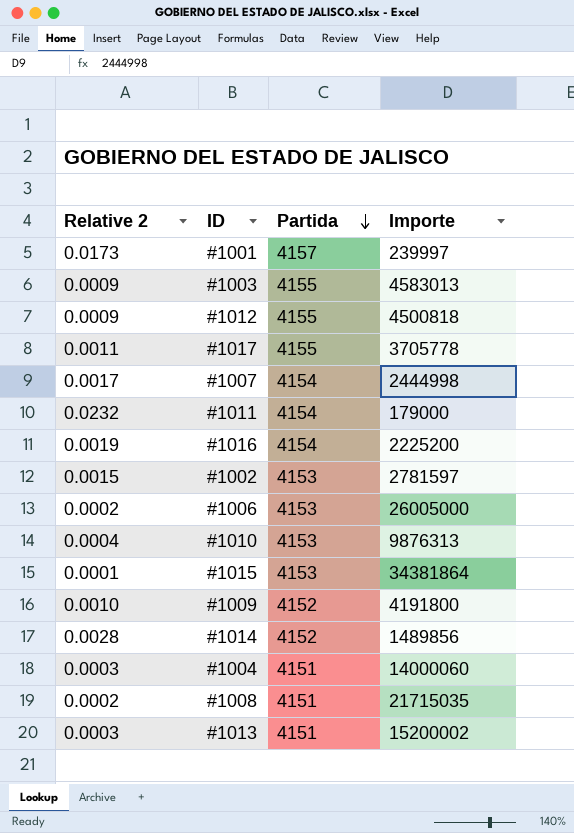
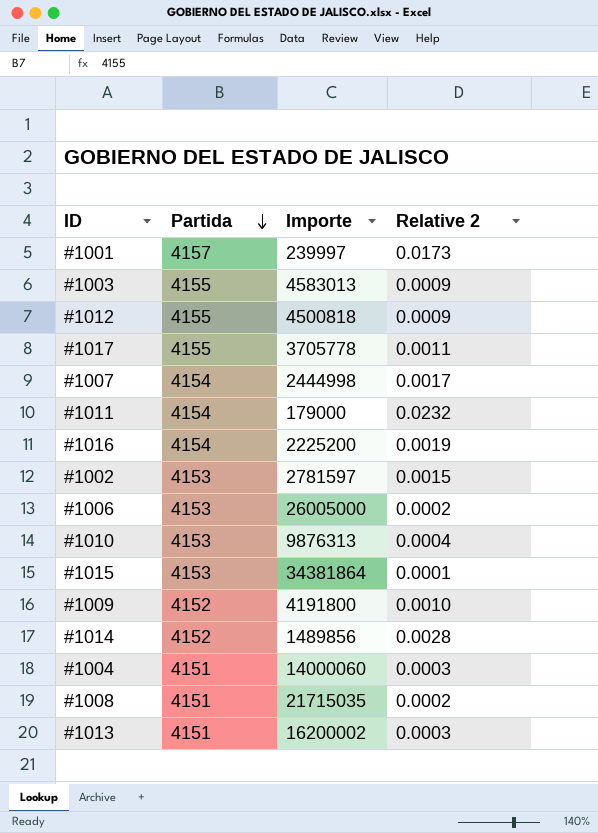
column Relative 2 | position: 1 -> 4
#1013 | Importe: 15200002 -> 16200002

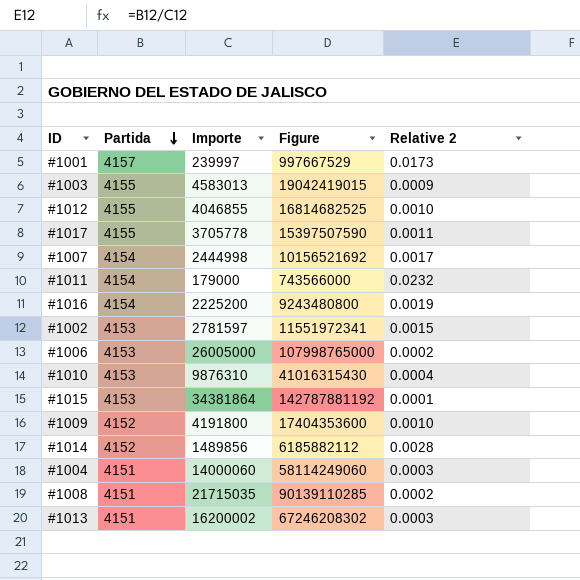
column Figure | formula: none -> [Partida] * [Importe]
#1012 | Importe: 4500818 -> 4046855
#1012 | Relative 2: 0.0009 -> 0.0010
#1010 | Importe: 9876313 -> 9876310

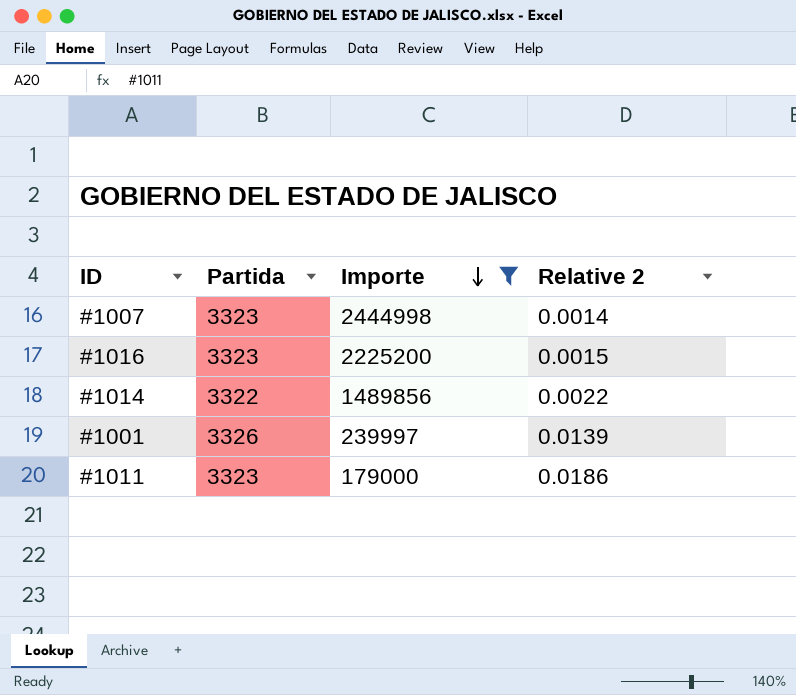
filter: none -> Importe <= 2444998
row order: Partida descending -> Importe descending
column Figure | formula: [Partida] * [Importe] -> none
#1007 | Partida: 4154 -> 3323
#1007 | Relative 2: 0.0017 -> 0.0014
#1016 | Partida: 4154 -> 3323
#1016 | Relative 2: 0.0019 -> 0.0015
#1014 | Partida: 4152 -> 3322
#1014 | Relative 2: 0.0028 -> 0.0022
#1001 | Partida: 4157 -> 3326
#1001 | Relative 2: 0.0173 -> 0.0139
#1011 | Partida: 4154 -> 3323
#1011 | Relative 2: 0.0232 -> 0.0186

